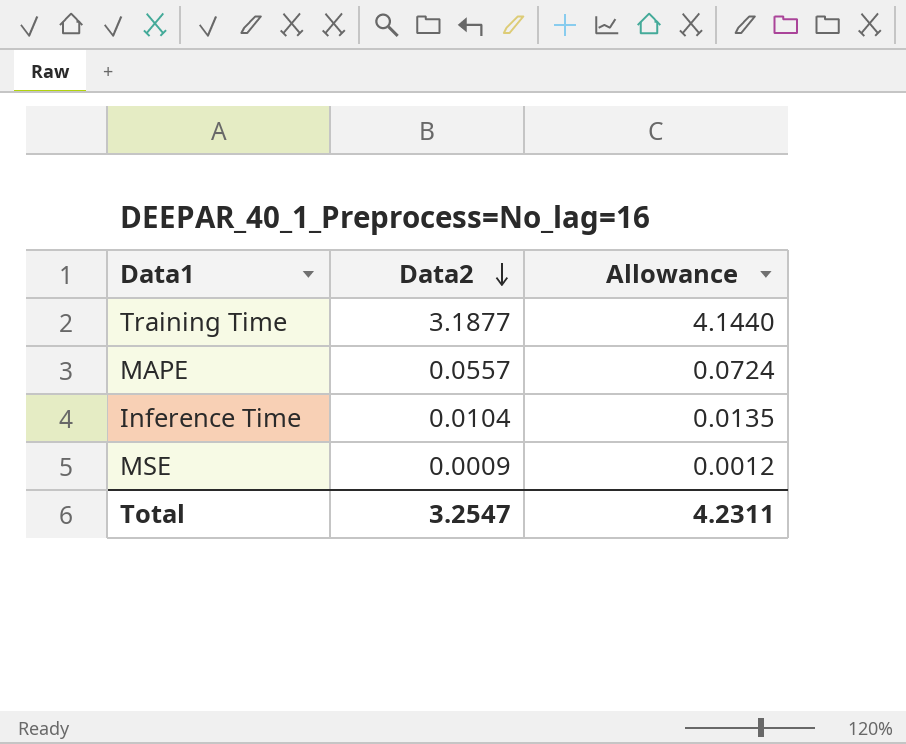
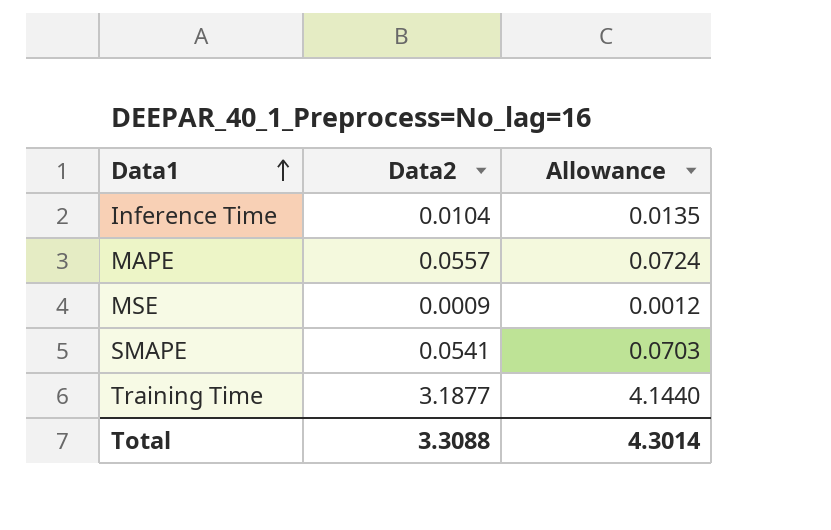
row order: Data2 descending -> Data1 ascending
row SMAPE: none -> 0.0541 | 0.0703
Total | Data2: 3.2547 -> 3.3088
Total | Allowance: 4.2311 -> 4.3014

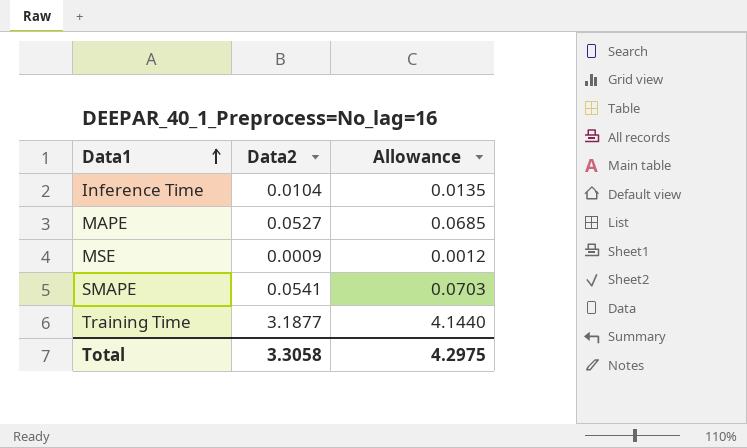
MAPE | Data2: 0.0557 -> 0.0527
MAPE | Allowance: 0.0724 -> 0.0685
Total | Data2: 3.3088 -> 3.3058
Total | Allowance: 4.3014 -> 4.2975

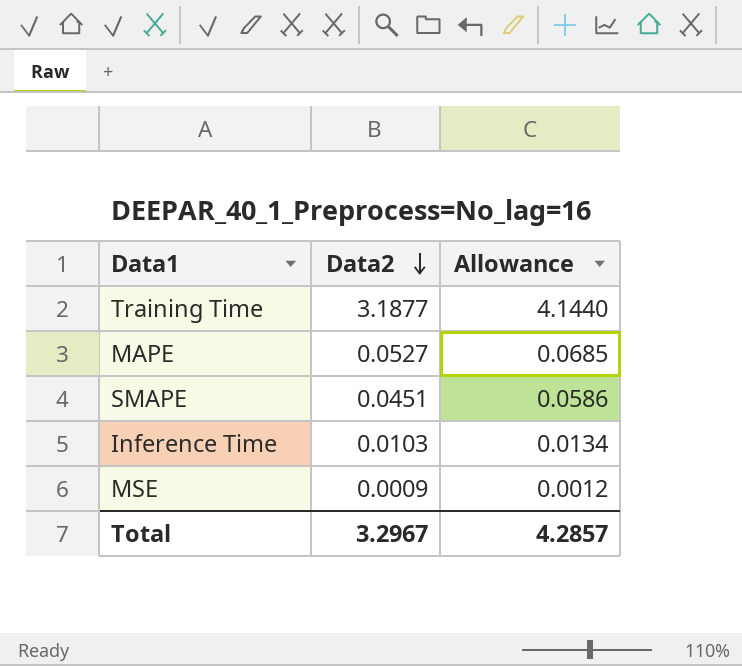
row order: Data1 ascending -> Data2 descending
SMAPE | Data2: 0.0541 -> 0.0451
SMAPE | Allowance: 0.0703 -> 0.0586
Inference Time | Data2: 0.0104 -> 0.0103
Inference Time | Allowance: 0.0135 -> 0.0134
Total | Data2: 3.3058 -> 3.2967
Total | Allowance: 4.2975 -> 4.2857

